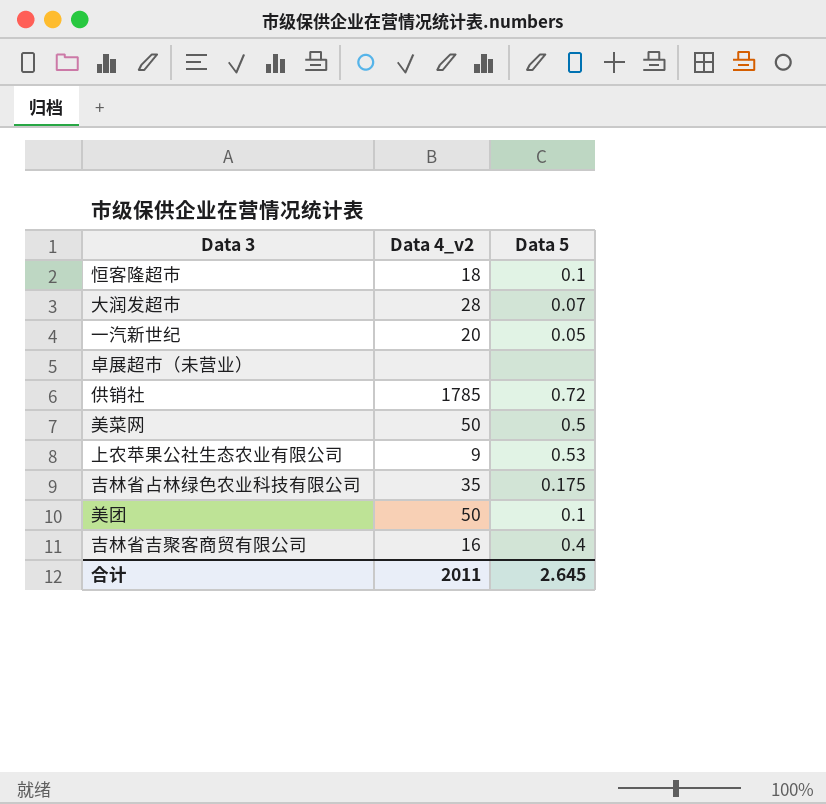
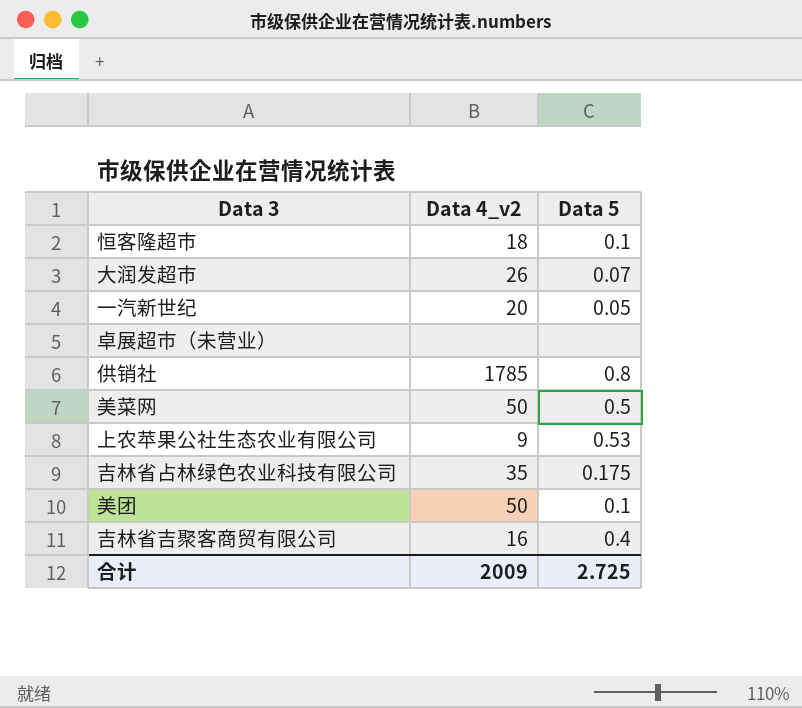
大润发超市 | Data 4_v2: 28 -> 26
供销社 | Data 5: 0.72 -> 0.8
合计 | Data 4_v2: 2011 -> 2009
合计 | Data 5: 2.645 -> 2.725

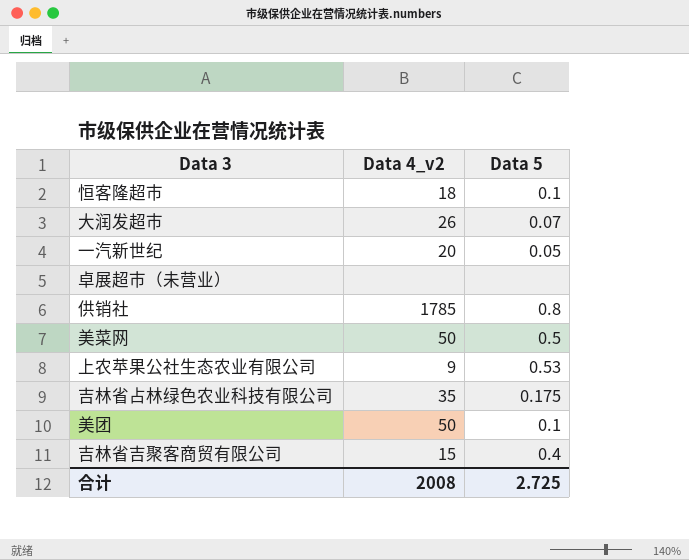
吉林省吉聚客商贸有限公司 | Data 4_v2: 16 -> 15
合计 | Data 4_v2: 2009 -> 2008

